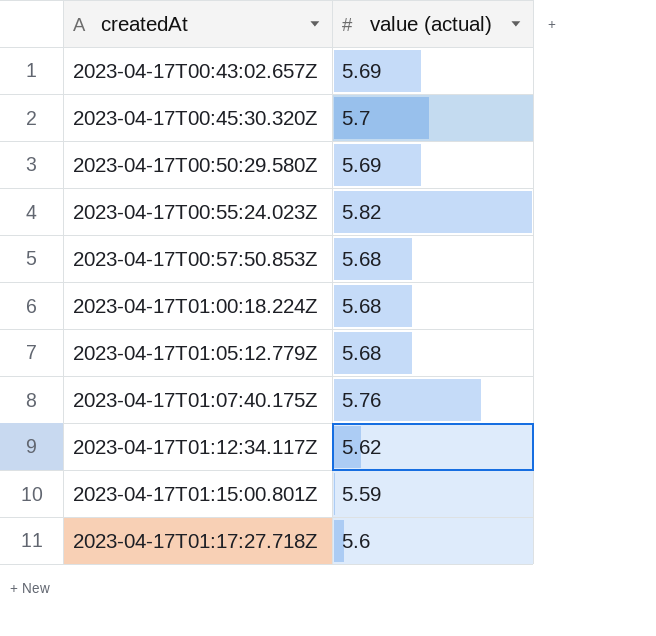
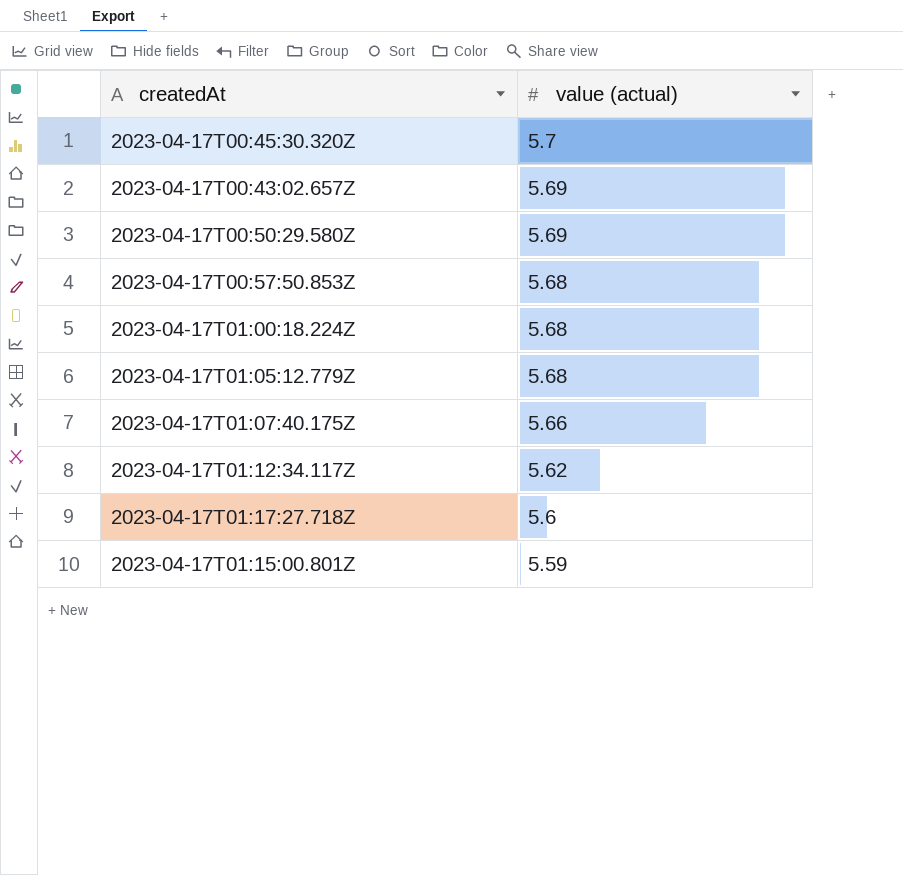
row order: createdAt ascending -> value (actual) descending
row 2023-04-17T00:55:24.023Z: 5.82 -> none
2023-04-17T01:07:40.175Z | value (actual): 5.76 -> 5.66

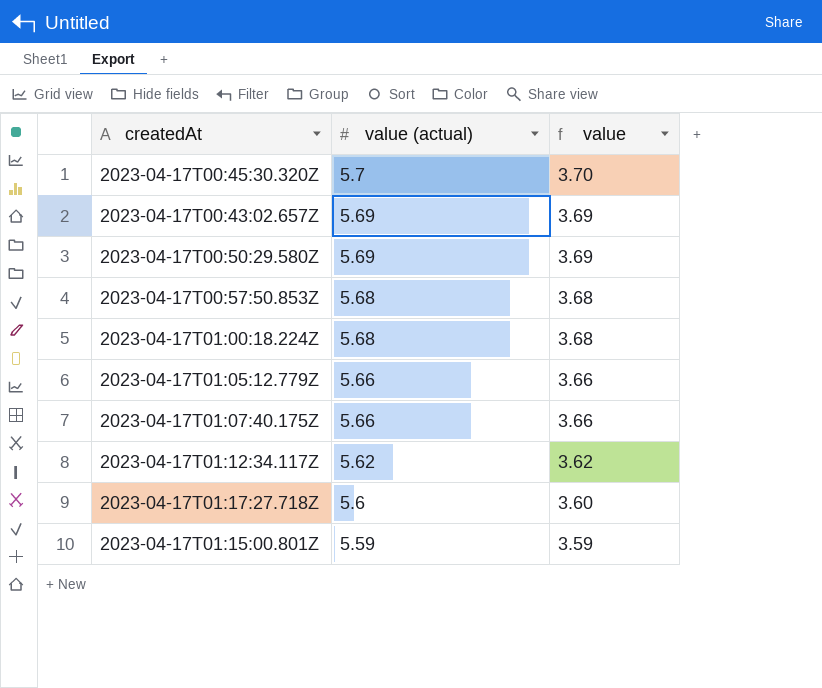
column value | formula: none -> [value (actual)] - 2
2023-04-17T01:05:12.779Z | value (actual): 5.68 -> 5.66

